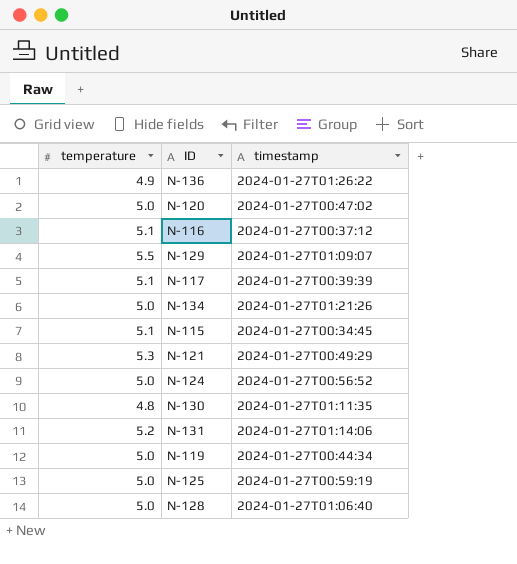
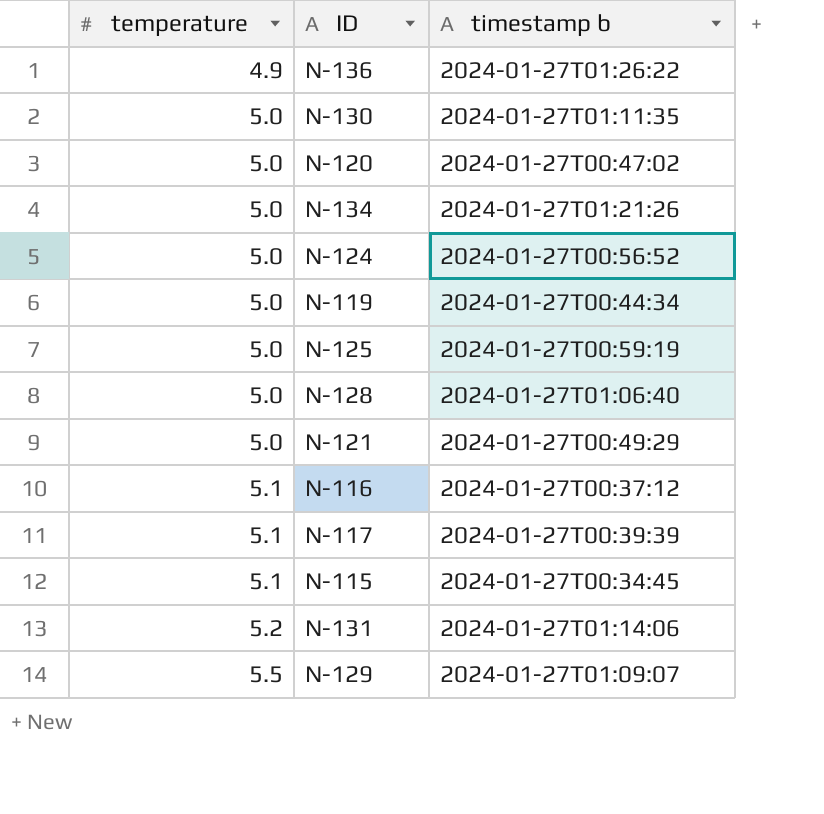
row order: none -> temperature ascending
column name: timestamp -> timestamp b
N-130 | temperature: 4.8 -> 5.0
N-121 | temperature: 5.3 -> 5.0

